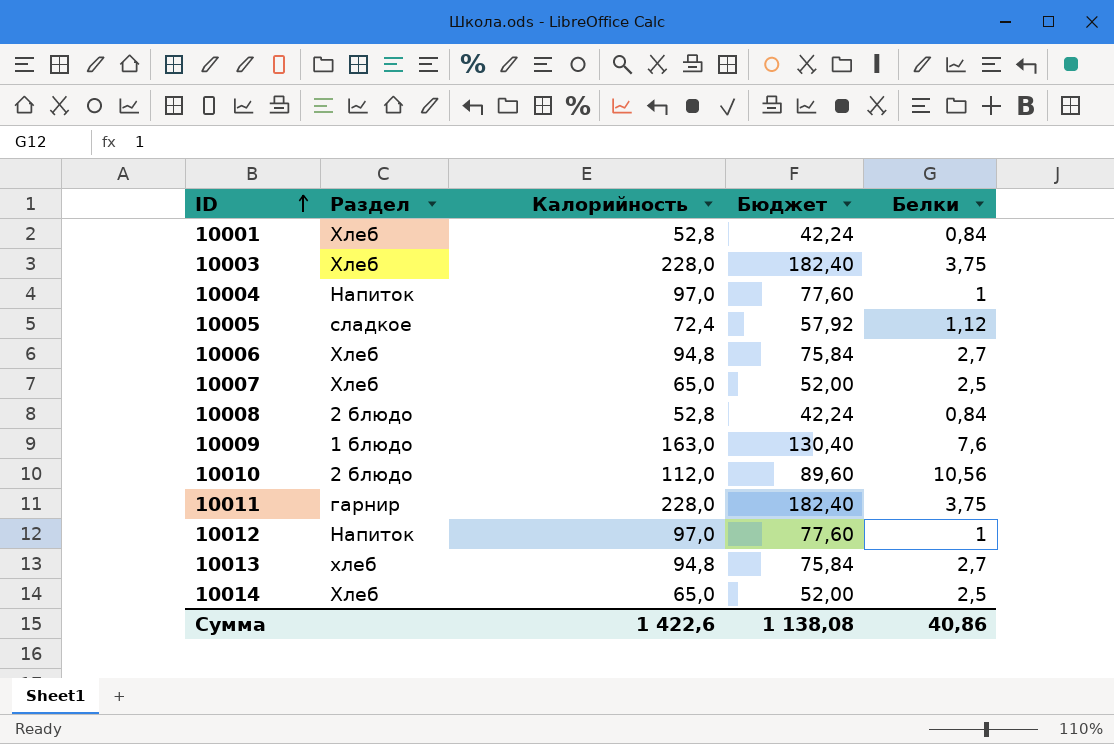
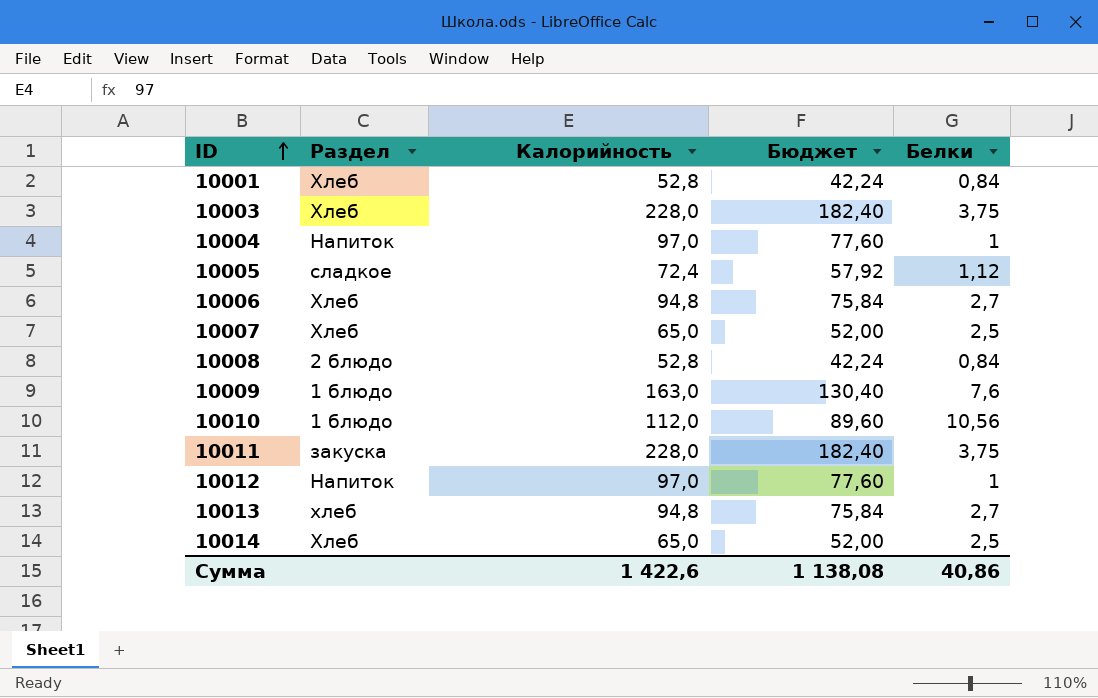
10010 | Раздел: 2 блюдо -> 1 блюдо
10011 | Раздел: гарнир -> закуска

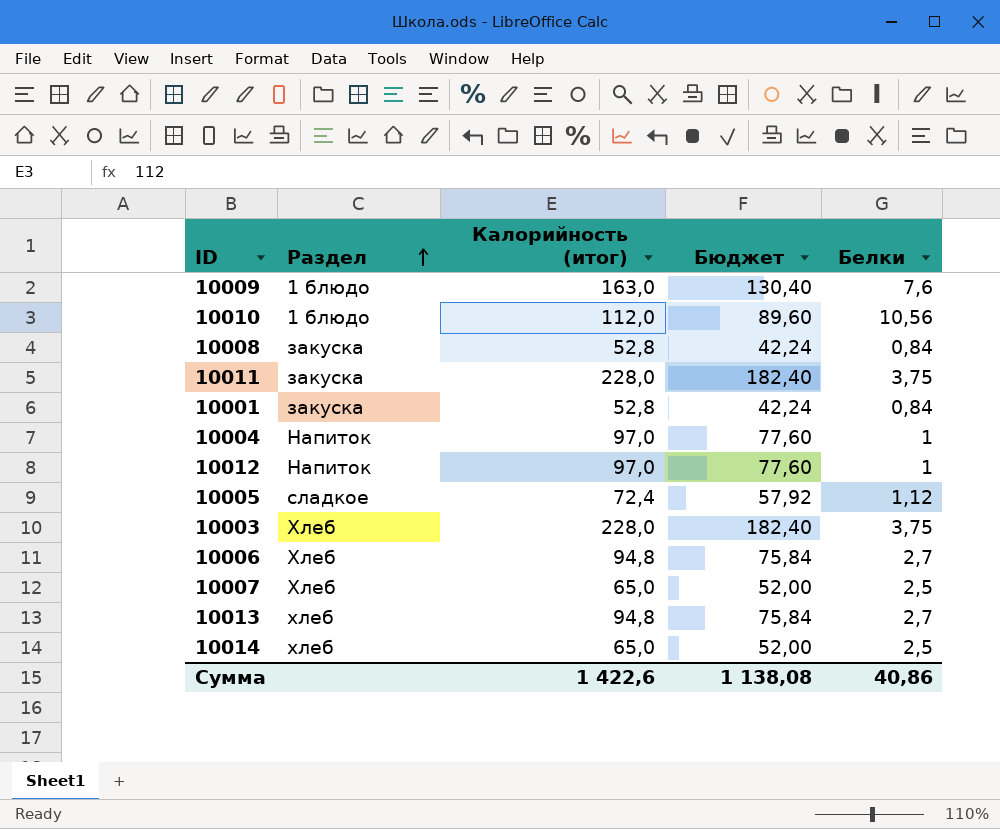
row order: ID ascending -> Раздел ascending
column name: Калорийность -> Калорийность (итог)
10008 | Раздел: 2 блюдо -> закуска
10001 | Раздел: Хлеб -> закуска
10014 | Раздел: Хлеб -> хлеб

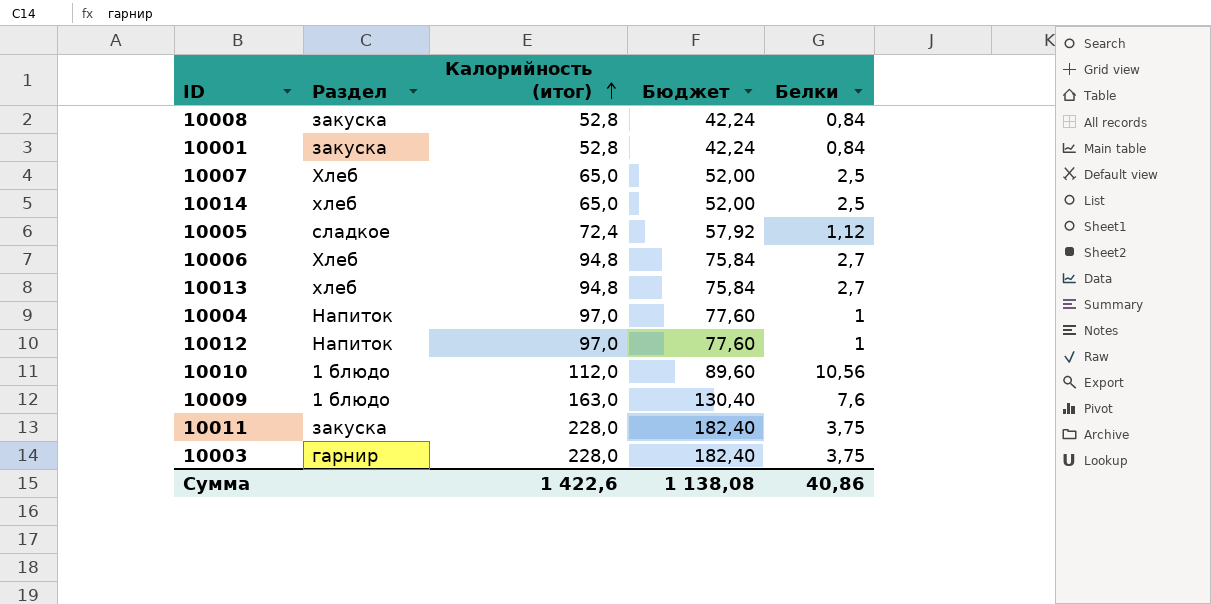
row order: Раздел ascending -> Калорийность (итог) ascending
10003 | Раздел: Хлеб -> гарнир

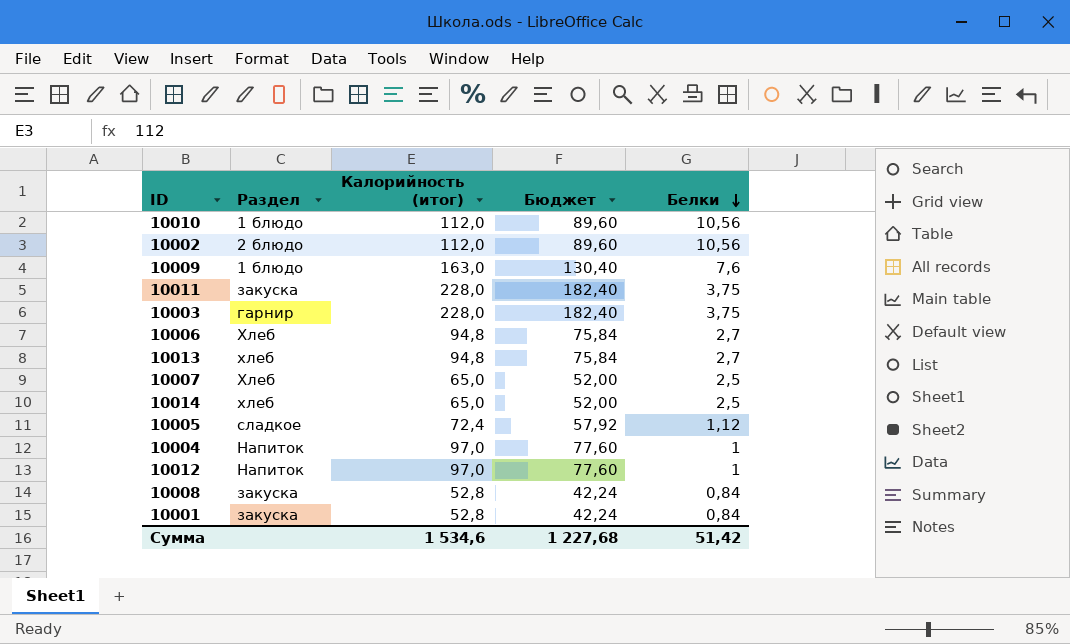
row order: Калорийность (итог) ascending -> Белки descending
row 10002: none -> 2 блюдо | 112,0 | 89,60 | 10,56
Сумма | Калорийность (итог): 1 422,6 -> 1 534,6
Сумма | Бюджет: 1 138,08 -> 1 227,68
Сумма | Белки: 40,86 -> 51,42

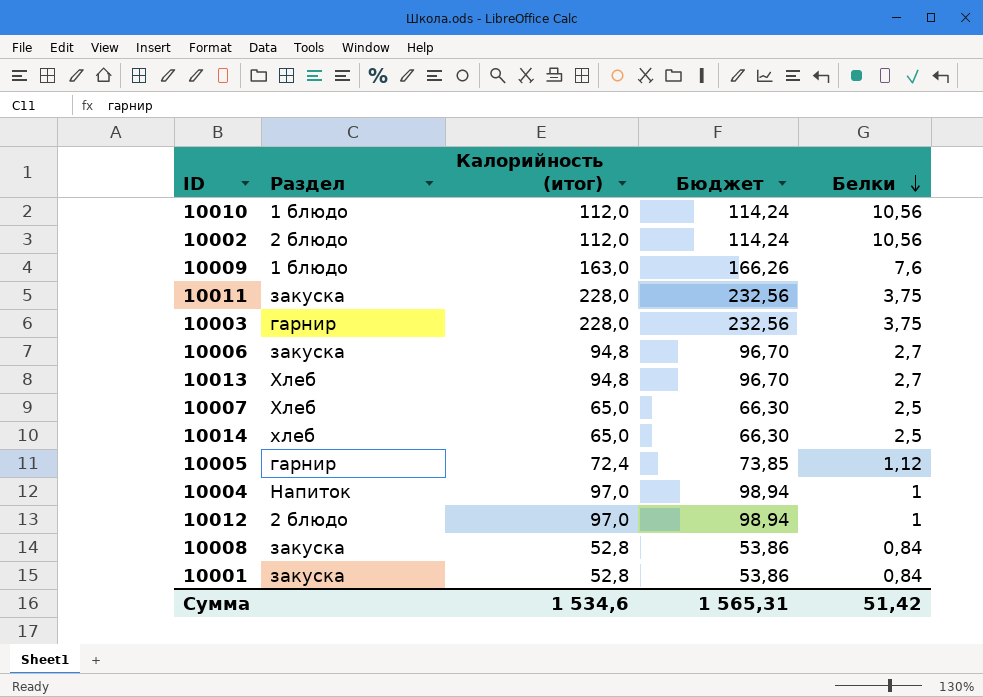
column Бюджет | formula: [Калорийность (итог)] * 0,8 -> [Калорийность (итог)] * 1,02
10006 | Раздел: Хлеб -> закуска
10013 | Раздел: хлеб -> Хлеб
10005 | Раздел: сладкое -> гарнир
10012 | Раздел: Напиток -> 2 блюдо
Сумма | Бюджет: 1 227,68 -> 1 565,31

